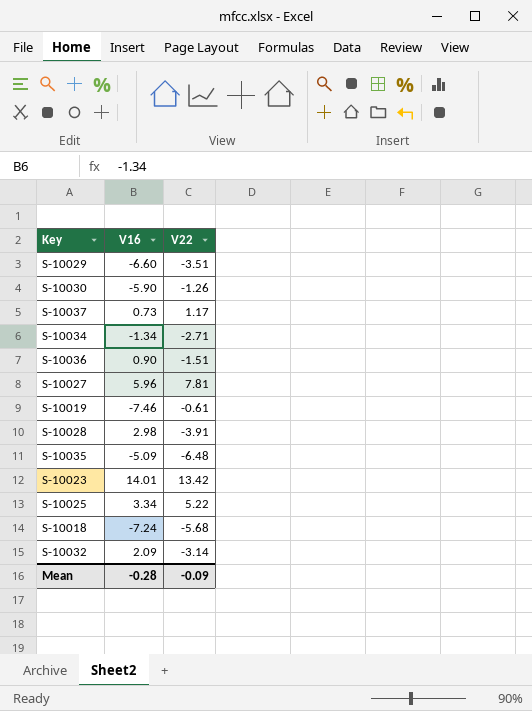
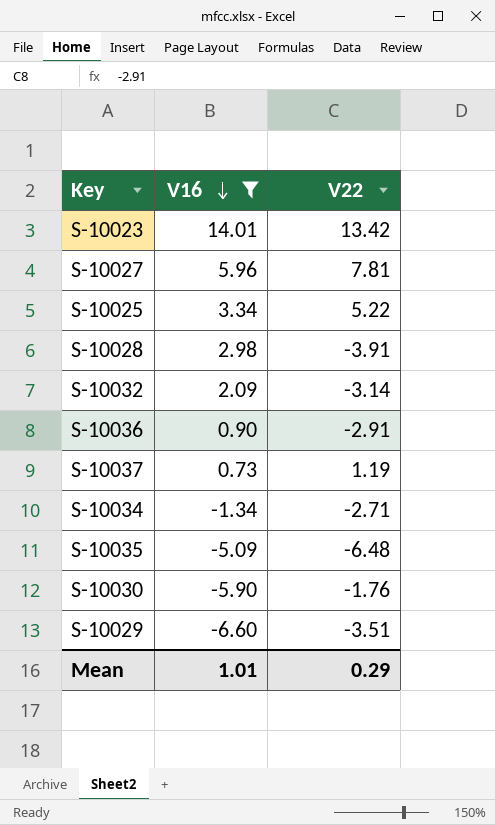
filter: none -> V16 >= -6.60
row order: none -> V16 descending
S-10036 | V22: -1.51 -> -2.91
S-10037 | V22: 1.17 -> 1.19
S-10030 | V22: -1.26 -> -1.76
Mean | V16: -0.28 -> 1.01
Mean | V22: -0.09 -> 0.29

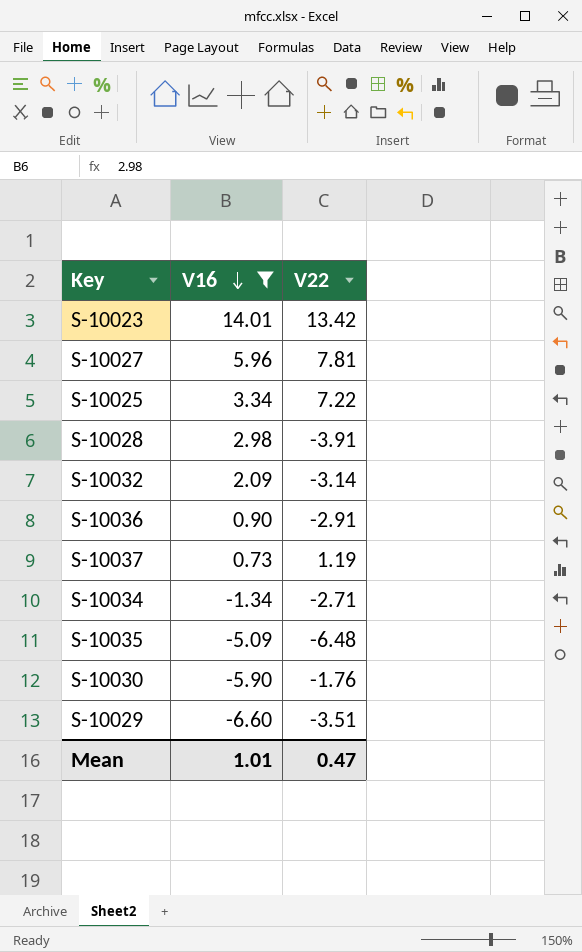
S-10025 | V22: 5.22 -> 7.22
Mean | V22: 0.29 -> 0.47

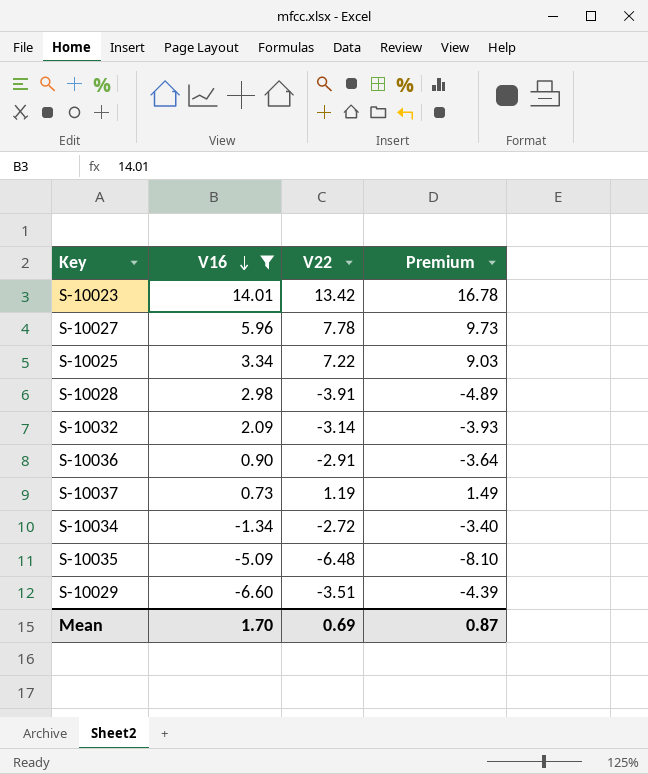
column Premium | formula: none -> [V22] * 1.25
row S-10030: -5.90 | -1.76 -> none
S-10027 | V22: 7.81 -> 7.78
S-10034 | V22: -2.71 -> -2.72
Mean | V16: 1.01 -> 1.70
Mean | V22: 0.47 -> 0.69

